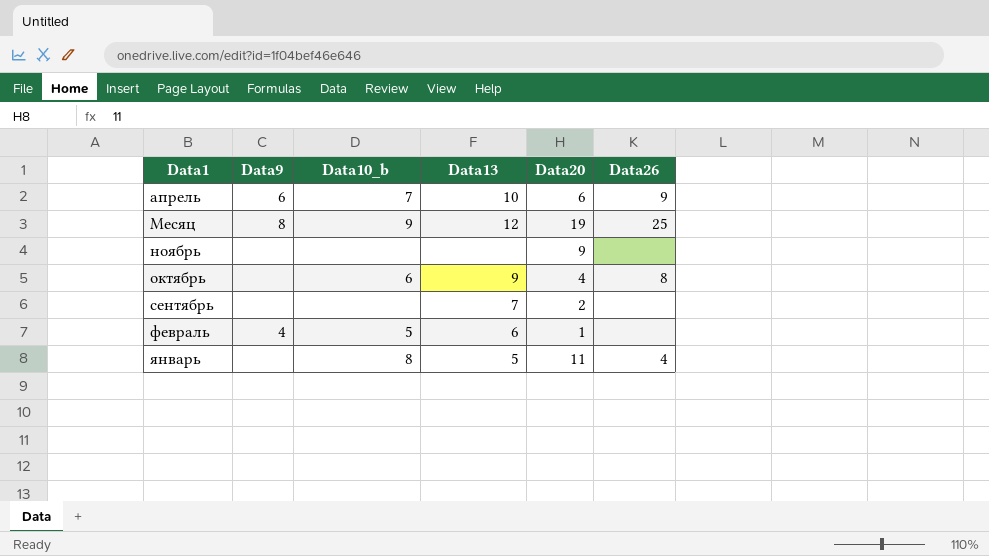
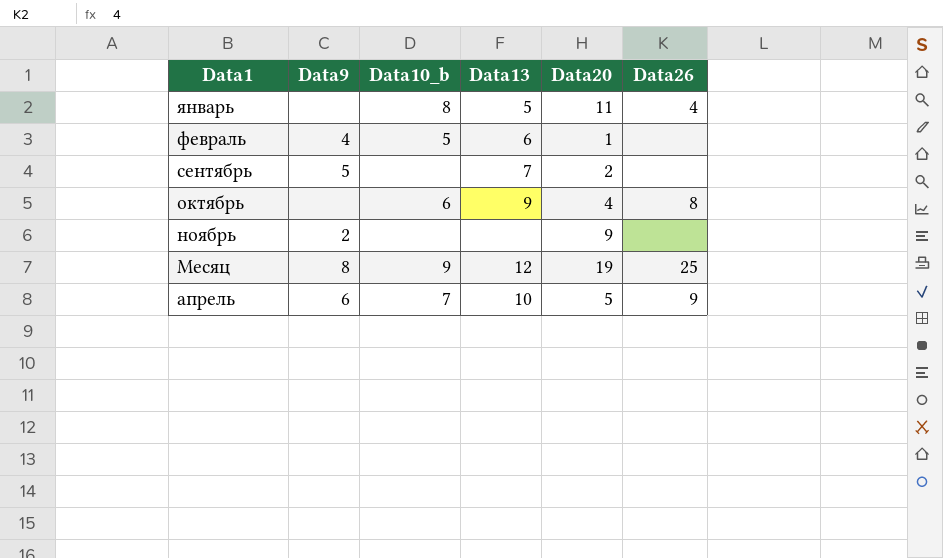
row order: Data1 ascending -> Data1 descending
сентябрь | Data9: none -> 5
ноябрь | Data9: none -> 2
апрель | Data20: 6 -> 5

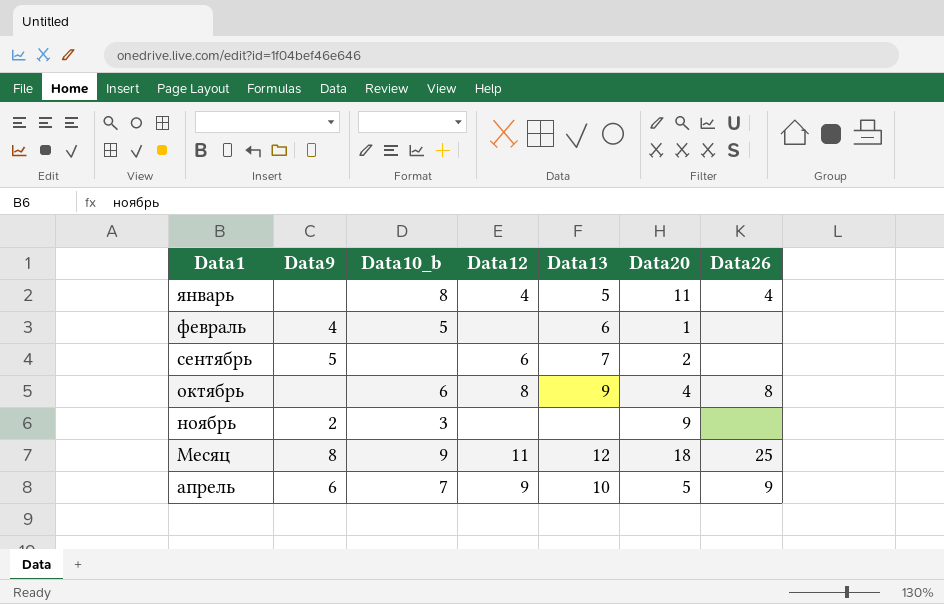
column Data12 | position: none -> 4
ноябрь | Data10_b: none -> 3
Месяц | Data20: 19 -> 18

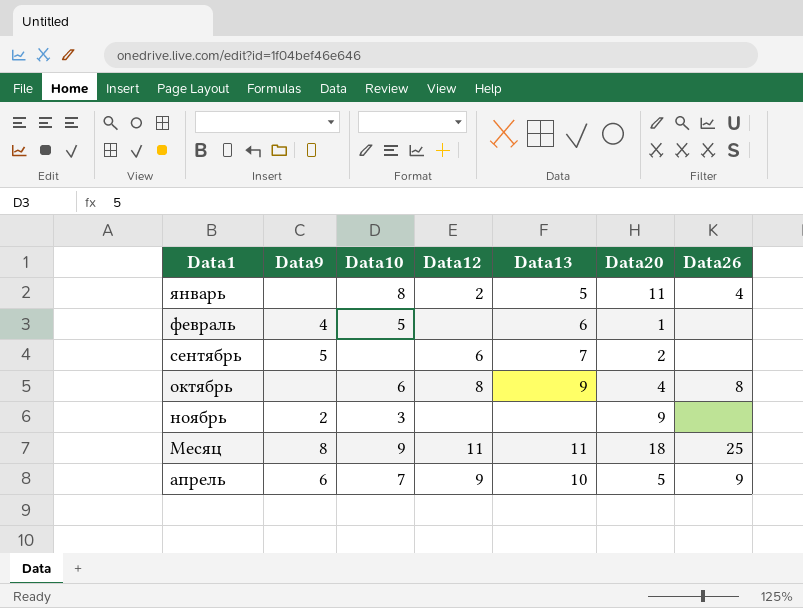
column name: Data10_b -> Data10
январь | Data12: 4 -> 2
Месяц | Data13: 12 -> 11

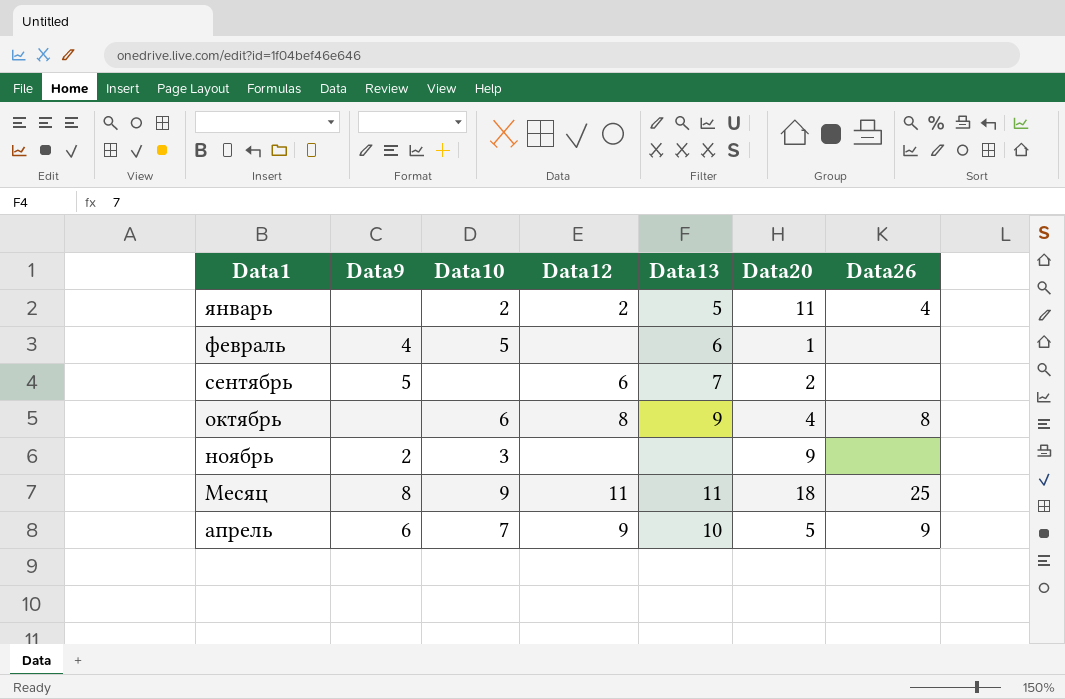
январь | Data10: 8 -> 2

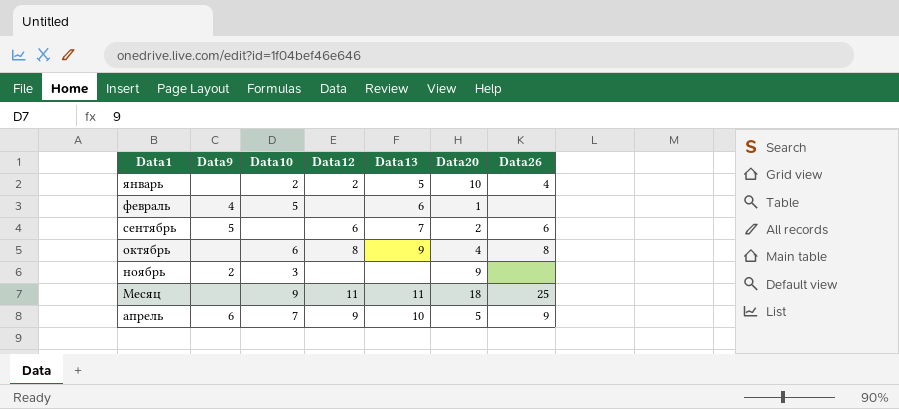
январь | Data20: 11 -> 10
сентябрь | Data26: none -> 6
Месяц | Data9: 8 -> none

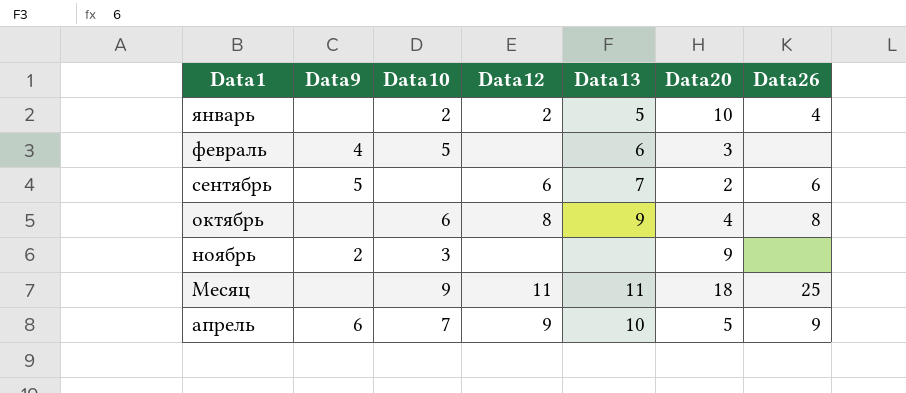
февраль | Data20: 1 -> 3

